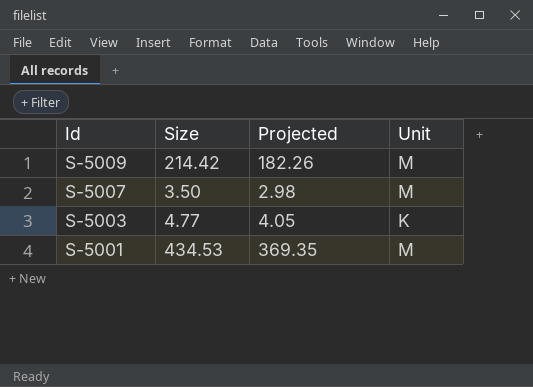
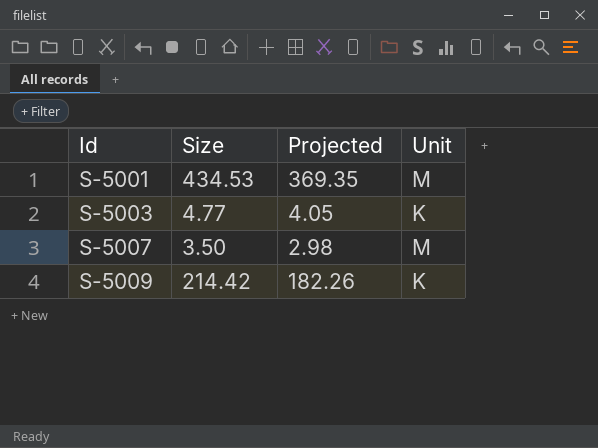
row order: Id descending -> Id ascending
S-5009 | Unit: M -> K

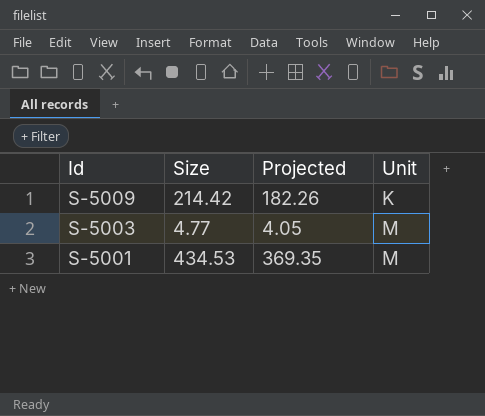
row order: Id ascending -> Id descending
row S-5007: 3.50 | 2.98 | M -> none
S-5003 | Unit: K -> M

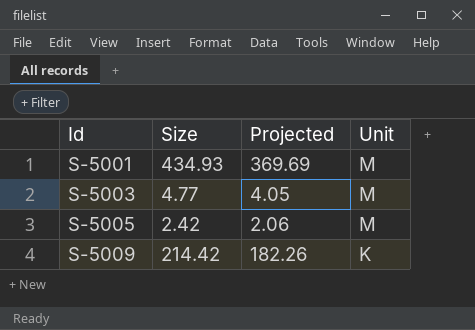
row order: Id descending -> Id ascending
S-5001 | Size: 434.53 -> 434.93
S-5001 | Projected: 369.35 -> 369.69
row S-5005: none -> 2.42 | 2.06 | M

